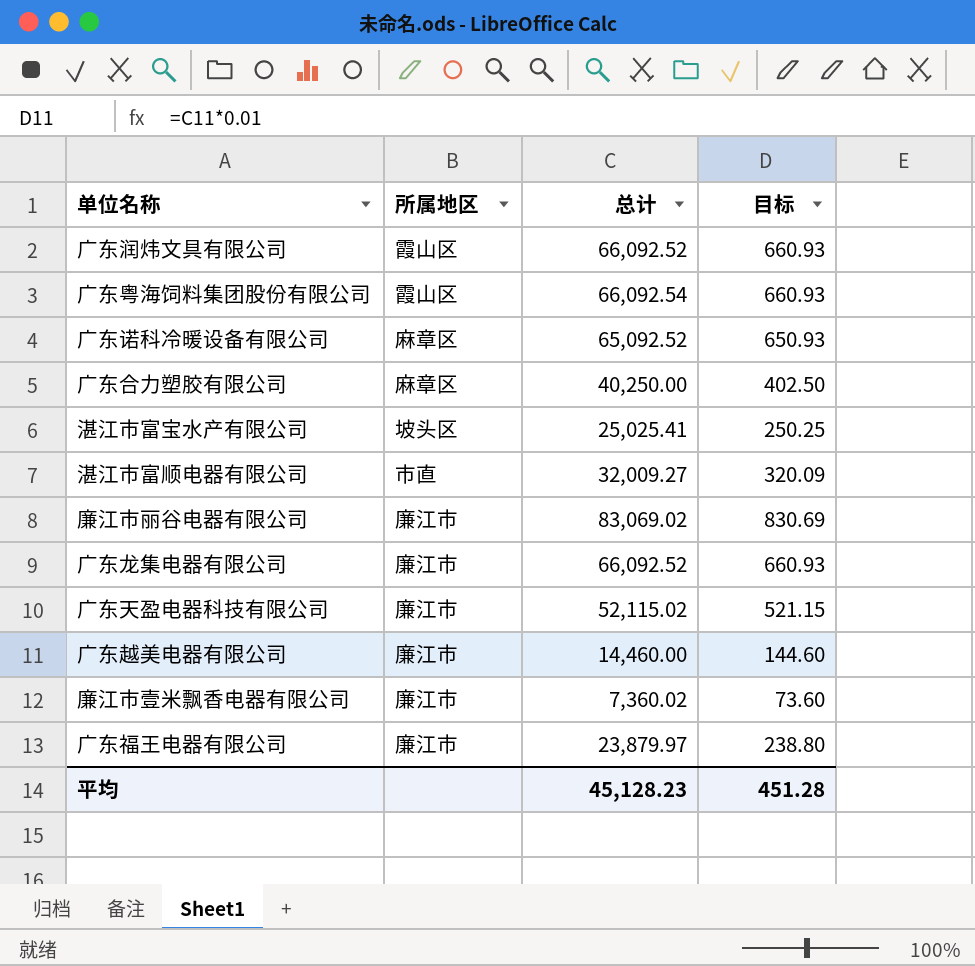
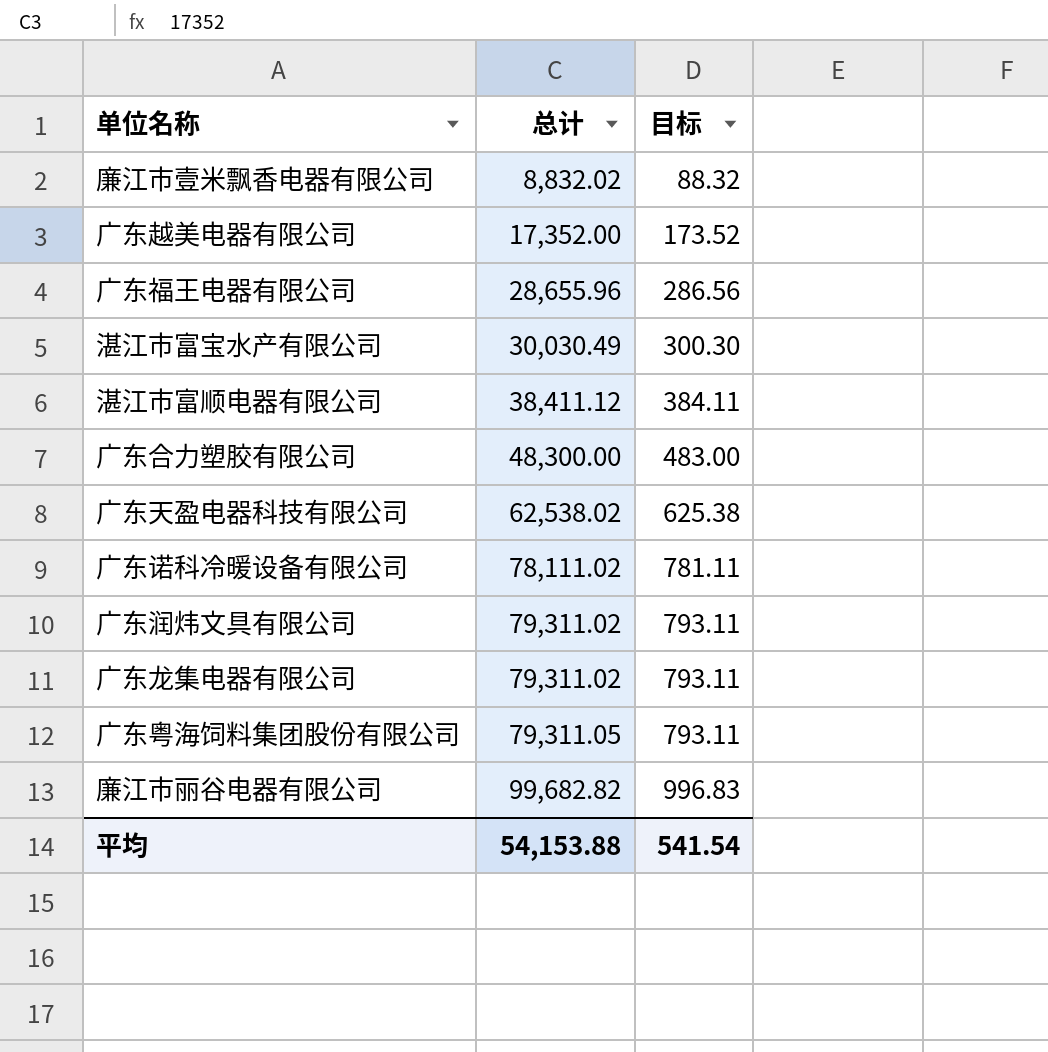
row order: none -> 总计 ascending
column 所属地区 | position: 2 -> none
廉江市壹米飘香电器有限公司 | 总计: 7,360.02 -> 8,832.02
廉江市壹米飘香电器有限公司 | 目标: 73.60 -> 88.32
广东越美电器有限公司 | 总计: 14,460.00 -> 17,352.00
广东越美电器有限公司 | 目标: 144.60 -> 173.52
广东福王电器有限公司 | 总计: 23,879.97 -> 28,655.96
广东福王电器有限公司 | 目标: 238.80 -> 286.56
湛江市富宝水产有限公司 | 总计: 25,025.41 -> 30,030.49
湛江市富宝水产有限公司 | 目标: 250.25 -> 300.30
湛江市富顺电器有限公司 | 总计: 32,009.27 -> 38,411.12
湛江市富顺电器有限公司 | 目标: 320.09 -> 384.11
广东合力塑胶有限公司 | 总计: 40,250.00 -> 48,300.00
广东合力塑胶有限公司 | 目标: 402.50 -> 483.00
广东天盈电器科技有限公司 | 总计: 52,115.02 -> 62,538.02
广东天盈电器科技有限公司 | 目标: 521.15 -> 625.38
广东诺科冷暖设备有限公司 | 总计: 65,092.52 -> 78,111.02
广东诺科冷暖设备有限公司 | 目标: 650.93 -> 781.11
广东润炜文具有限公司 | 总计: 66,092.52 -> 79,311.02
广东润炜文具有限公司 | 目标: 660.93 -> 793.11
广东龙集电器有限公司 | 总计: 66,092.52 -> 79,311.02
广东龙集电器有限公司 | 目标: 660.93 -> 793.11
广东粤海饲料集团股份有限公司 | 总计: 66,092.54 -> 79,311.05
广东粤海饲料集团股份有限公司 | 目标: 660.93 -> 793.11
廉江市丽谷电器有限公司 | 总计: 83,069.02 -> 99,682.82
廉江市丽谷电器有限公司 | 目标: 830.69 -> 996.83
平均 | 总计: 45,128.23 -> 54,153.88
平均 | 目标: 451.28 -> 541.54

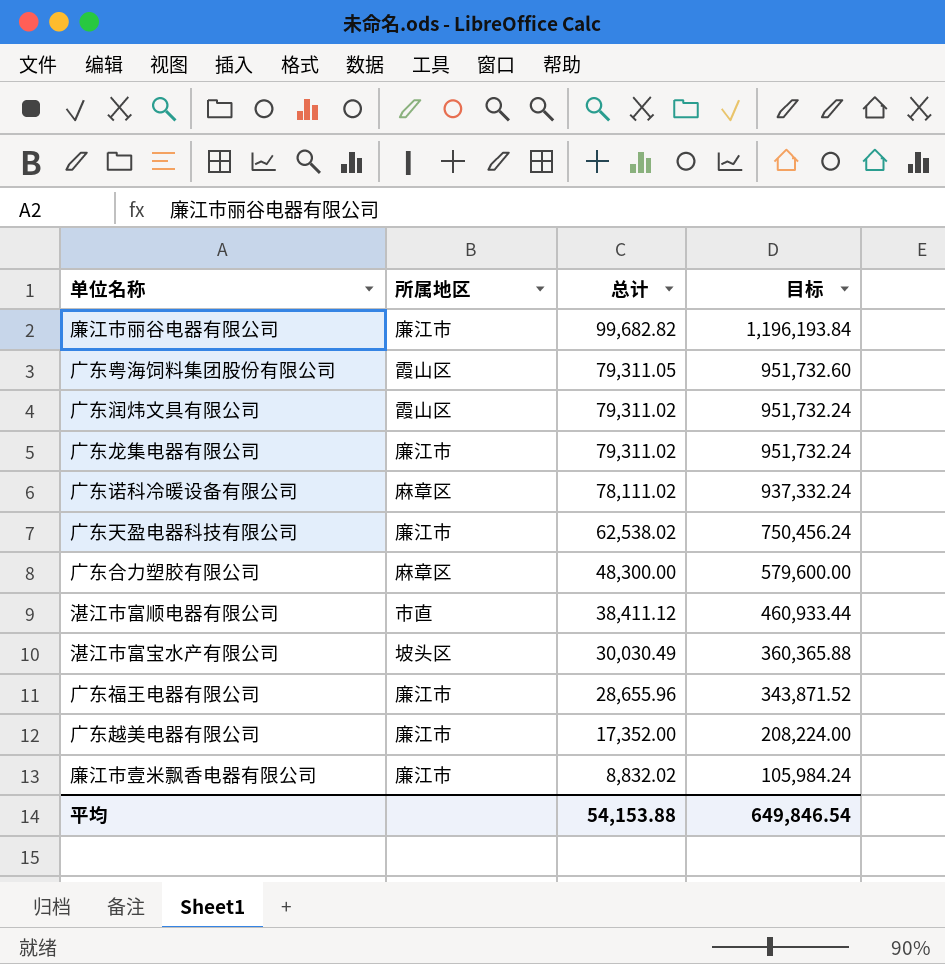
row order: 总计 ascending -> 总计 descending
column 所属地区 | position: none -> 2
column 目标 | formula: [总计] * 0.01 -> [总计] * 12
平均 | 目标: 541.54 -> 649,846.54

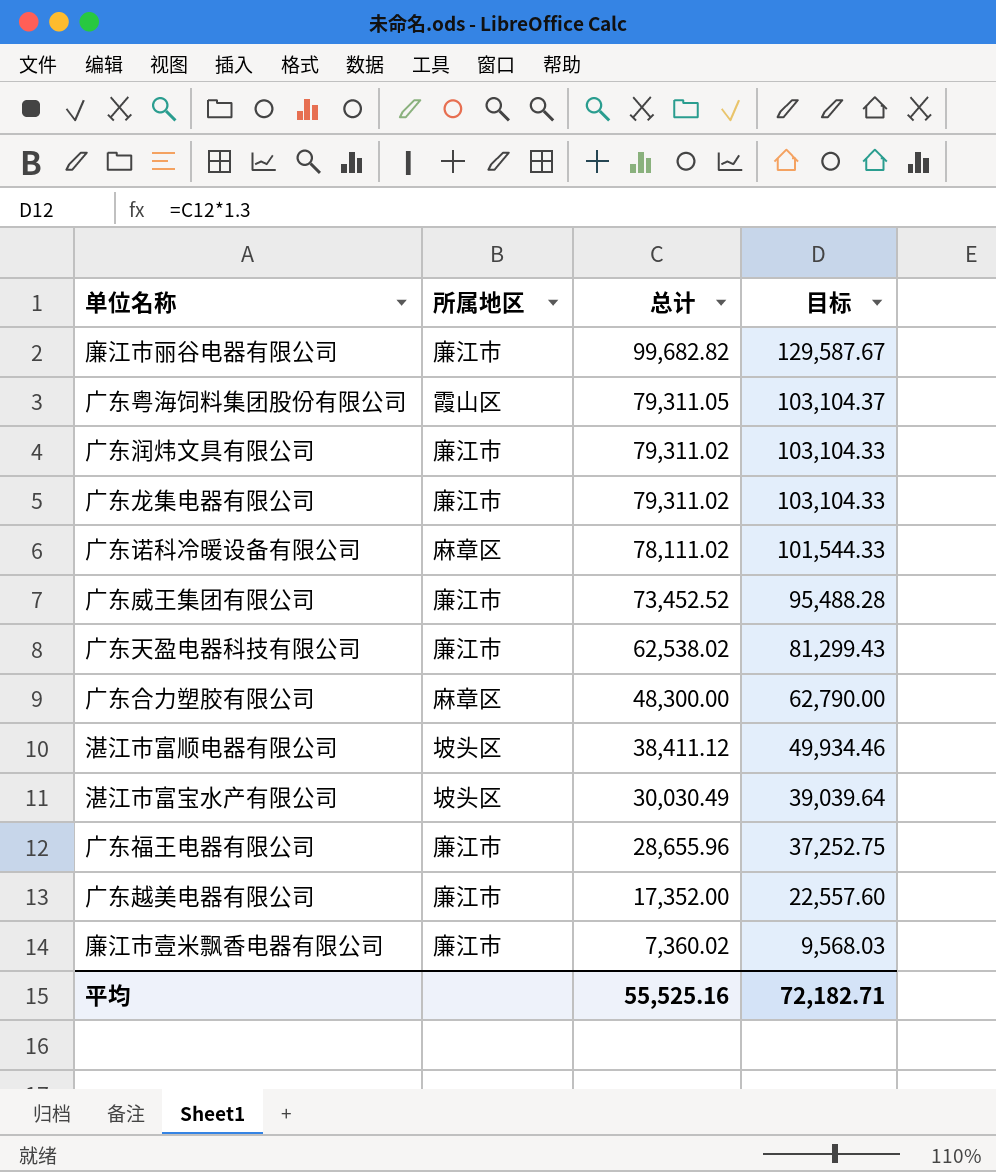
column 目标 | formula: [总计] * 12 -> [总计] * 1.3
广东润炜文具有限公司 | 所属地区: 霞山区 -> 廉江市
row 广东威王集团有限公司: none -> 廉江市 | 73,452.52 | 95,488.28
湛江市富顺电器有限公司 | 所属地区: 市直 -> 坡头区
廉江市壹米飘香电器有限公司 | 总计: 8,832.02 -> 7,360.02
平均 | 总计: 54,153.88 -> 55,525.16
平均 | 目标: 649,846.54 -> 72,182.71

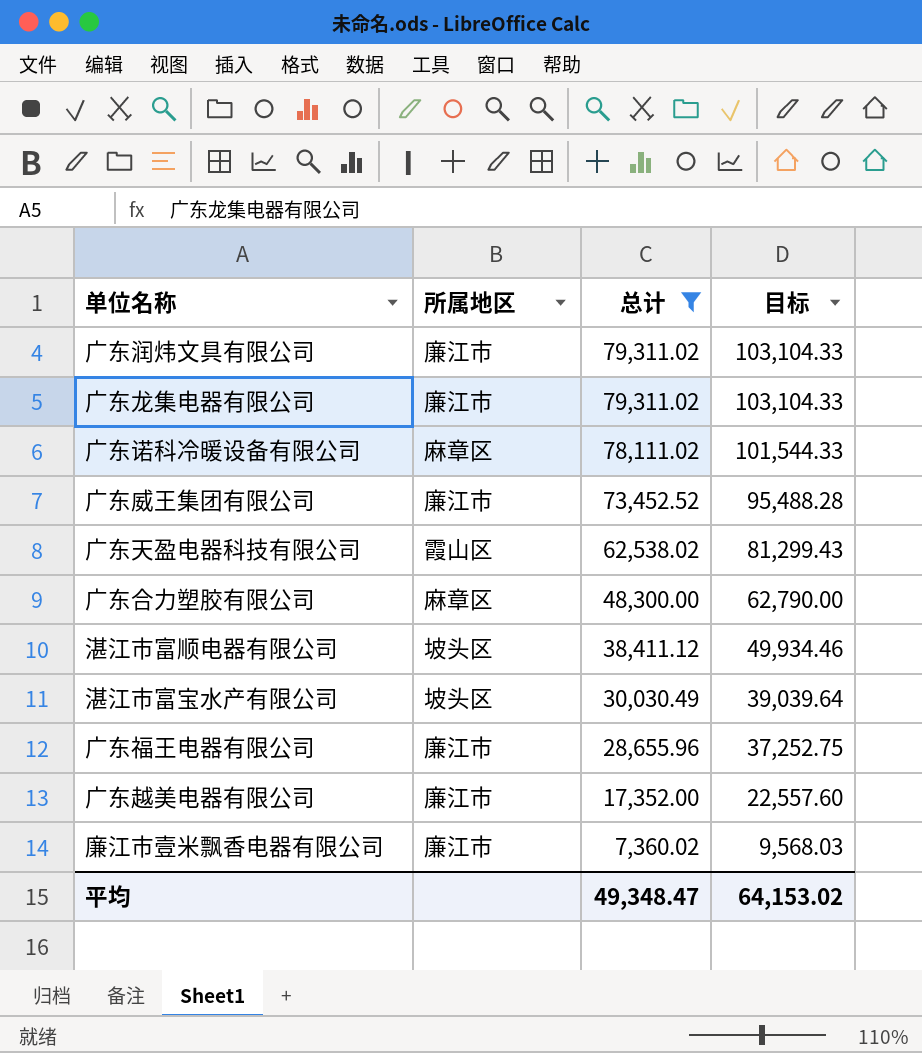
filter: none -> 总计 <= 79,311.02
广东天盈电器科技有限公司 | 所属地区: 廉江市 -> 霞山区
平均 | 总计: 55,525.16 -> 49,348.47
平均 | 目标: 72,182.71 -> 64,153.02

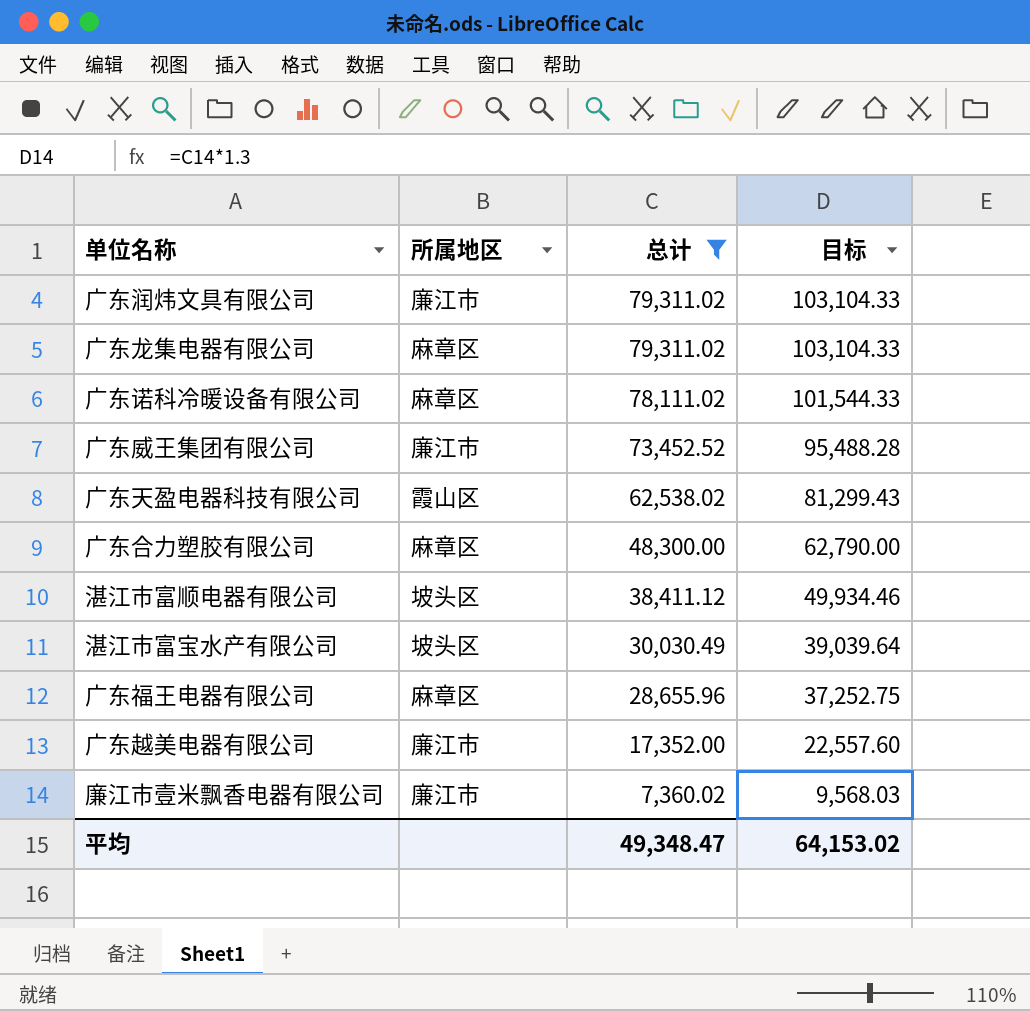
广东龙集电器有限公司 | 所属地区: 廉江市 -> 麻章区
广东福王电器有限公司 | 所属地区: 廉江市 -> 麻章区

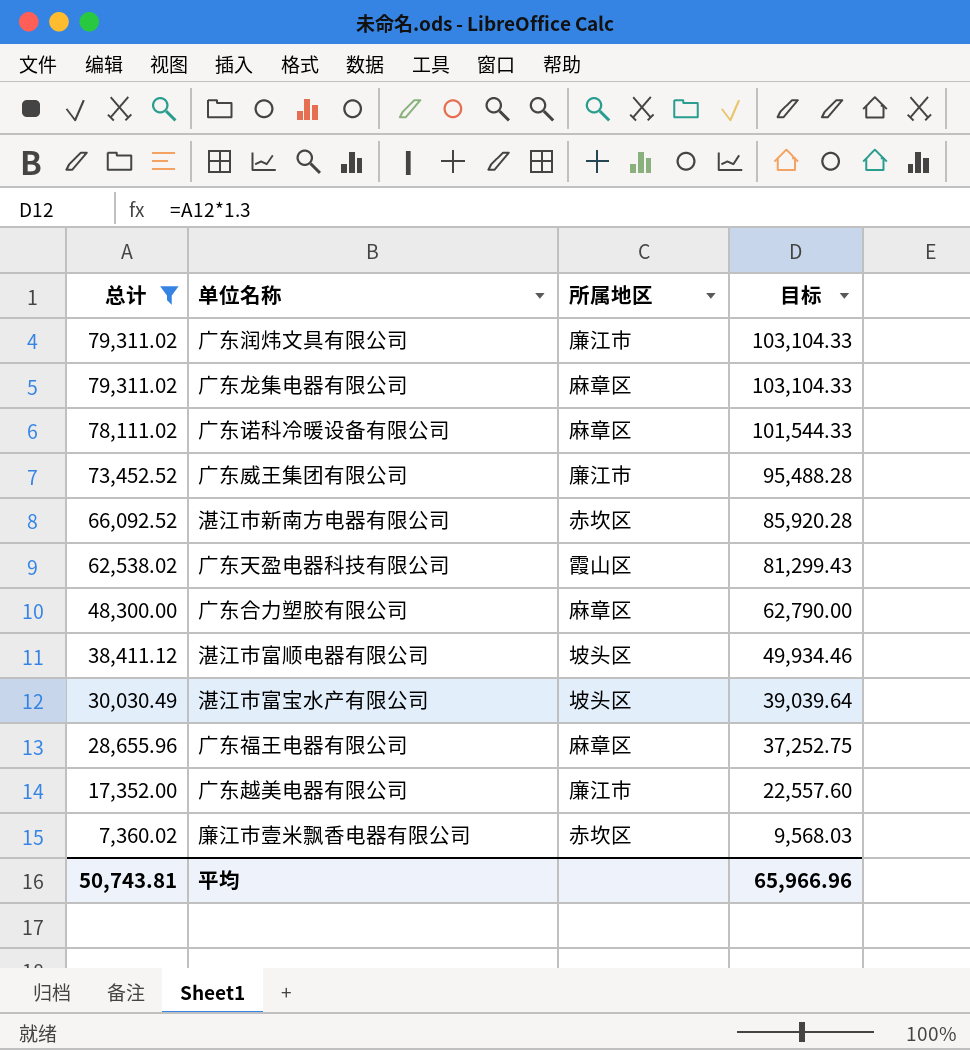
column 总计 | position: 3 -> 1
row 湛江市新南方电器有限公司: none -> 66,092.52 | 赤坎区 | 85,920.28
廉江市壹米飘香电器有限公司 | 所属地区: 廉江市 -> 赤坎区
平均 | 总计: 49,348.47 -> 50,743.81
平均 | 目标: 64,153.02 -> 65,966.96

